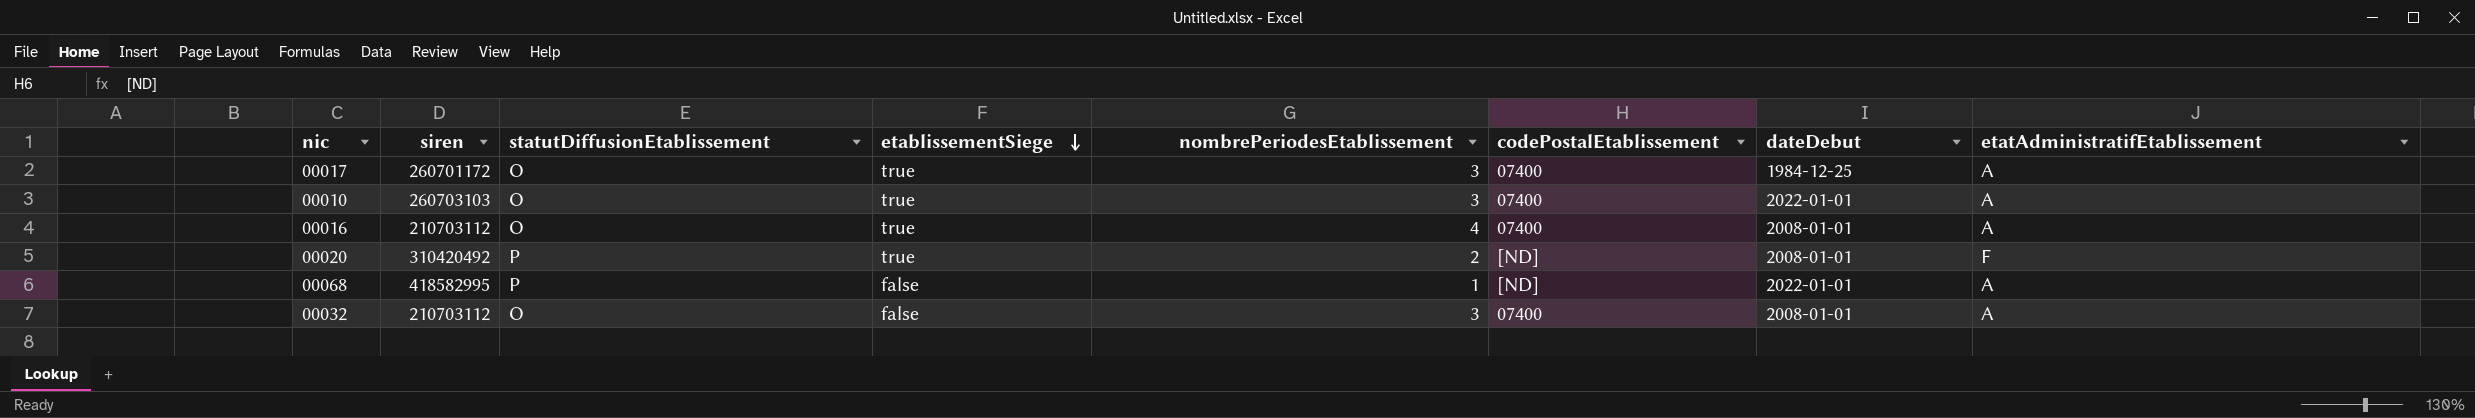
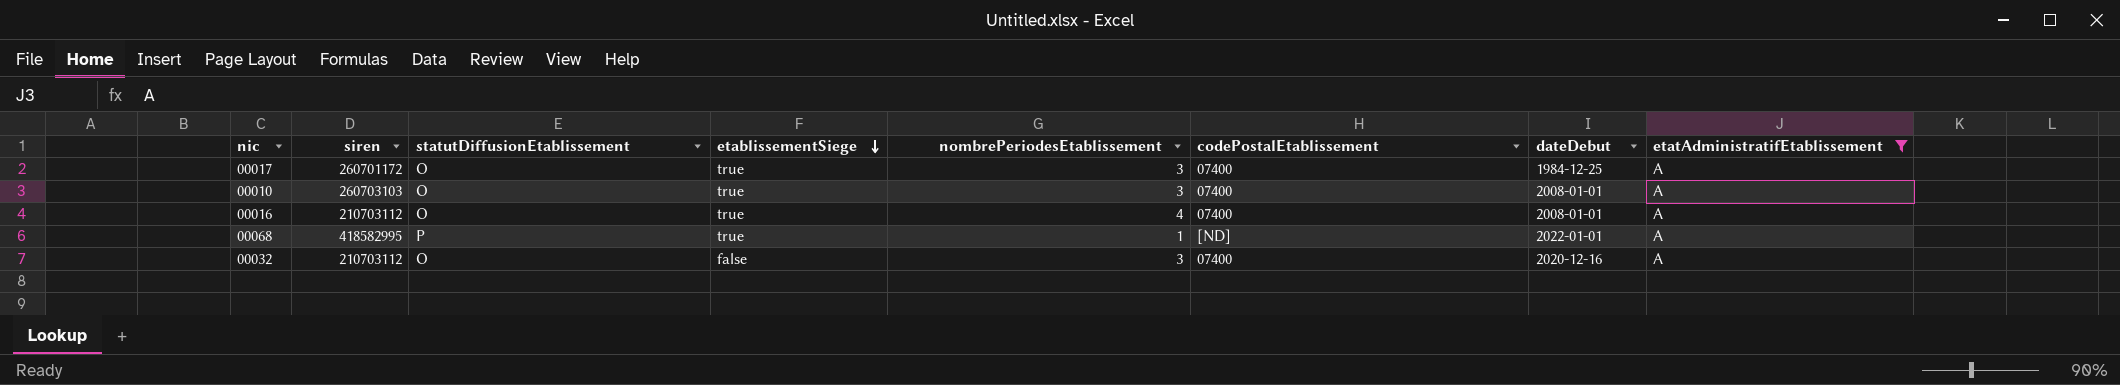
filter: none -> etatAdministratifEtablissement = A
00010 | dateDebut: 2022-01-01 -> 2008-01-01
00068 | etablissementSiege: false -> true
00032 | dateDebut: 2008-01-01 -> 2020-12-16

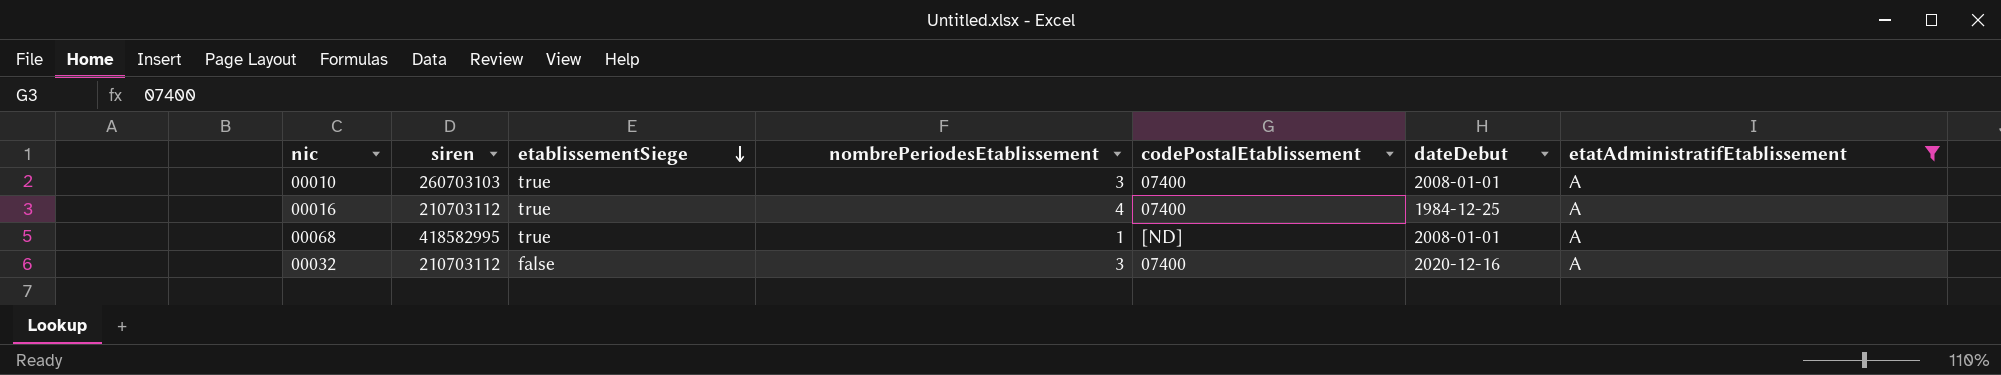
column statutDiffusionEtablissement | position: 3 -> none
row 00017: 260701172 | O | true | 3 | 07400 | 1984-12-25 | A -> none
00016 | dateDebut: 2008-01-01 -> 1984-12-25
00068 | dateDebut: 2022-01-01 -> 2008-01-01

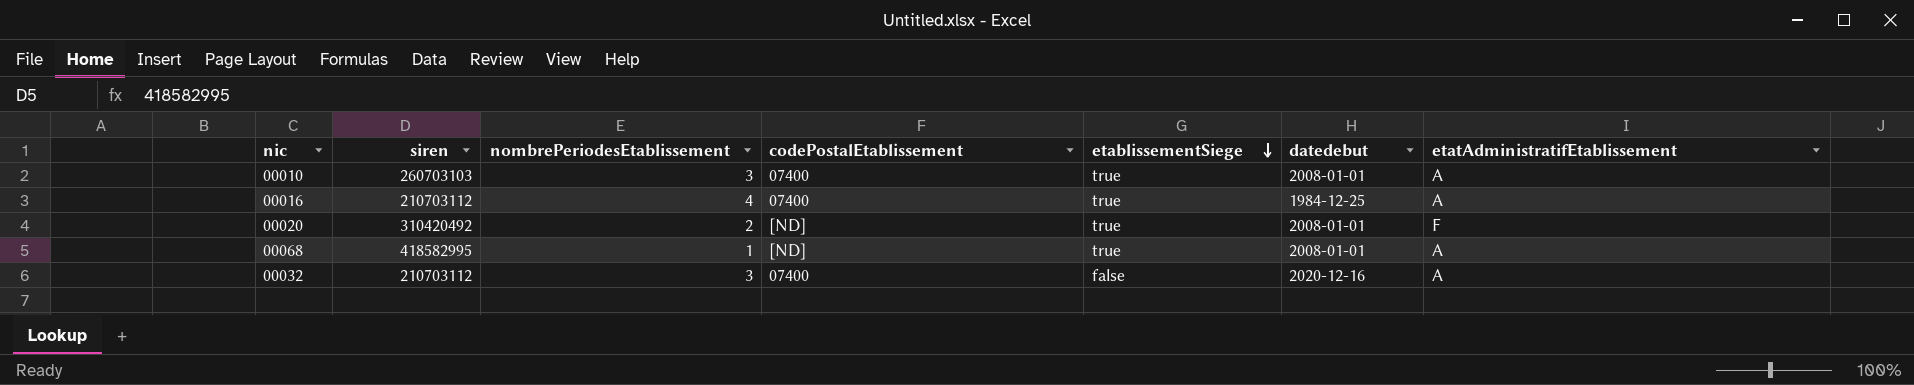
filter: etatAdministratifEtablissement = A -> none
column etablissementSiege | position: 3 -> 5
column name: dateDebut -> datedebut

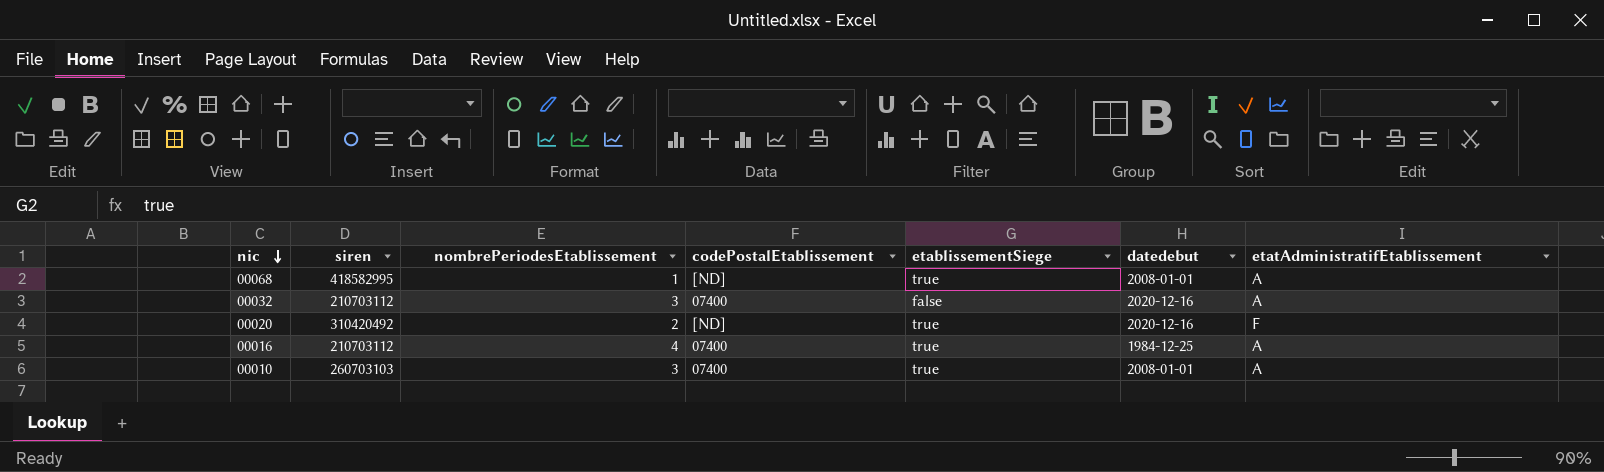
row order: etablissementSiege descending -> nic descending
00020 | datedebut: 2008-01-01 -> 2020-12-16

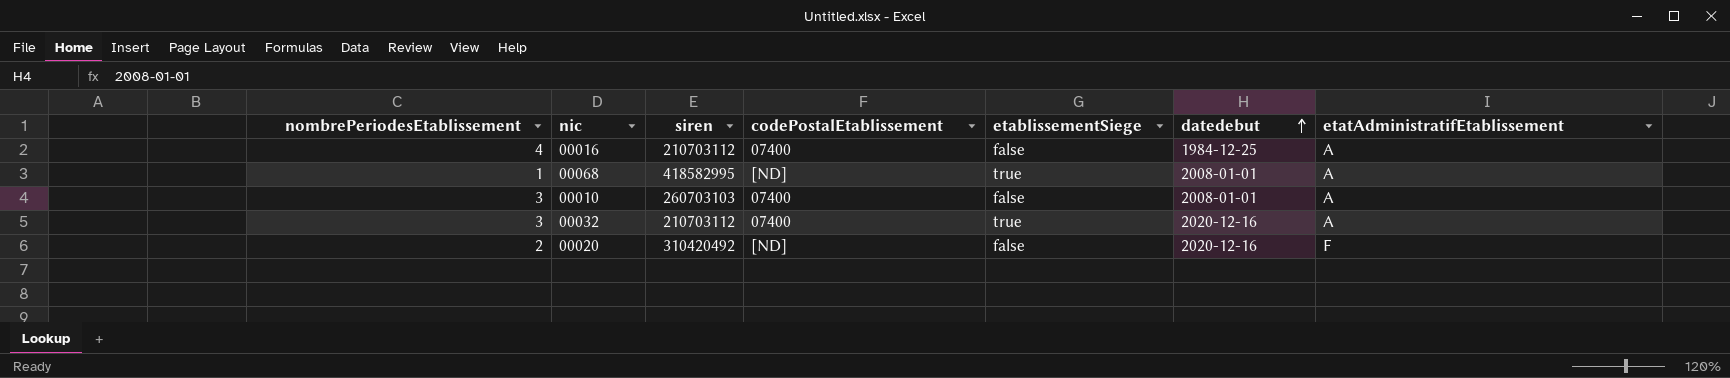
row order: nic descending -> datedebut ascending
column nombrePeriodesEtablissement | position: 3 -> 1
00016 | etablissementSiege: true -> false
00010 | etablissementSiege: true -> false
00032 | etablissementSiege: false -> true
00020 | etablissementSiege: true -> false

